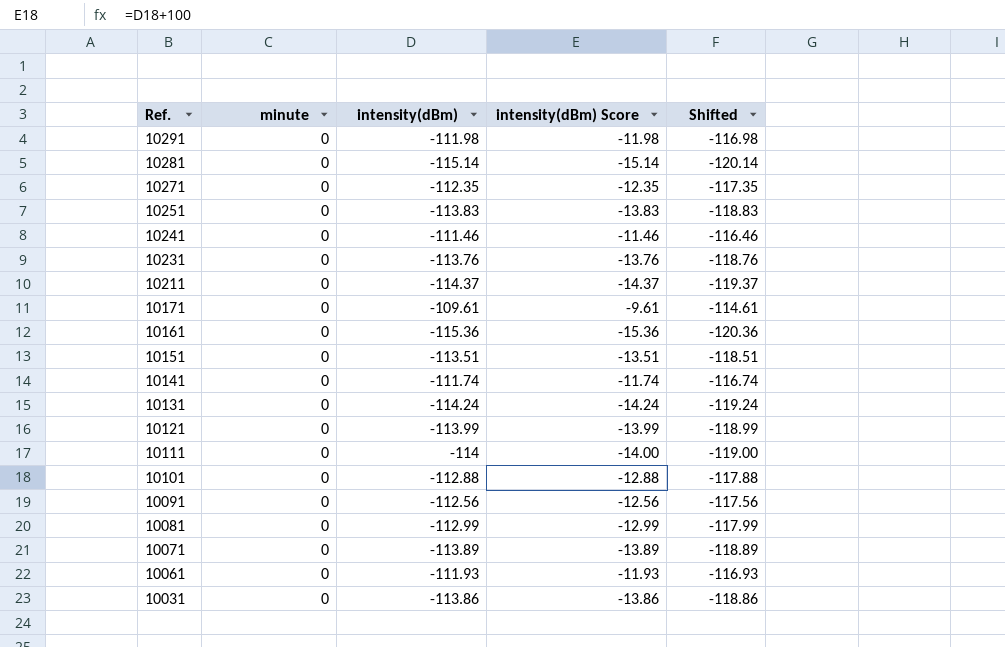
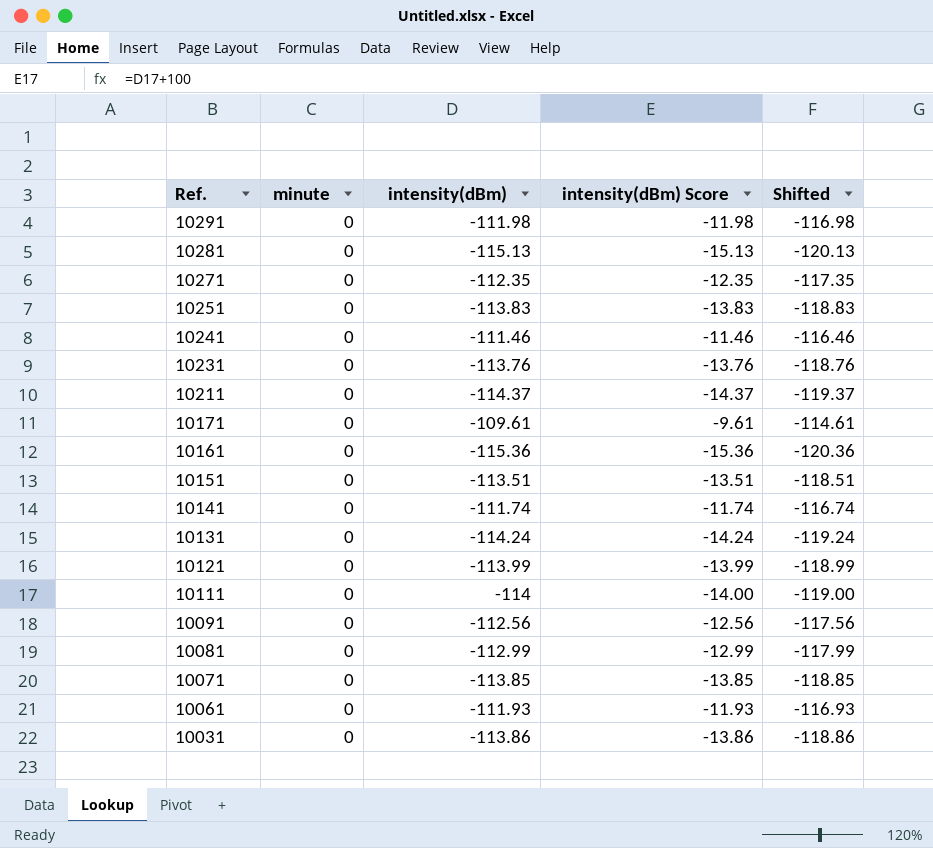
row 10101: 0 | -112.88 | -12.88 | -117.88 -> none
10281 | intensity(dBm): -115.14 -> -115.13
10281 | intensity(dBm) Score: -15.14 -> -15.13
10281 | Shifted: -120.14 -> -120.13
10071 | intensity(dBm): -113.89 -> -113.85
10071 | intensity(dBm) Score: -13.89 -> -13.85
10071 | Shifted: -118.89 -> -118.85

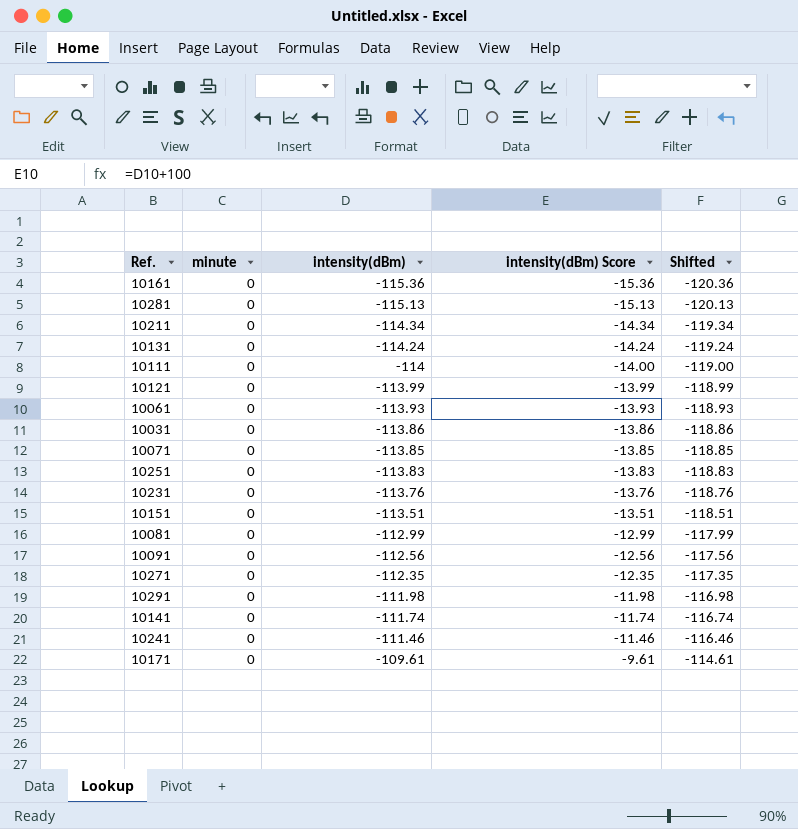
row order: Ref. descending -> intensity(dBm) ascending
10211 | intensity(dBm): -114.37 -> -114.34
10211 | intensity(dBm) Score: -14.37 -> -14.34
10211 | Shifted: -119.37 -> -119.34
10061 | intensity(dBm): -111.93 -> -113.93
10061 | intensity(dBm) Score: -11.93 -> -13.93
10061 | Shifted: -116.93 -> -118.93

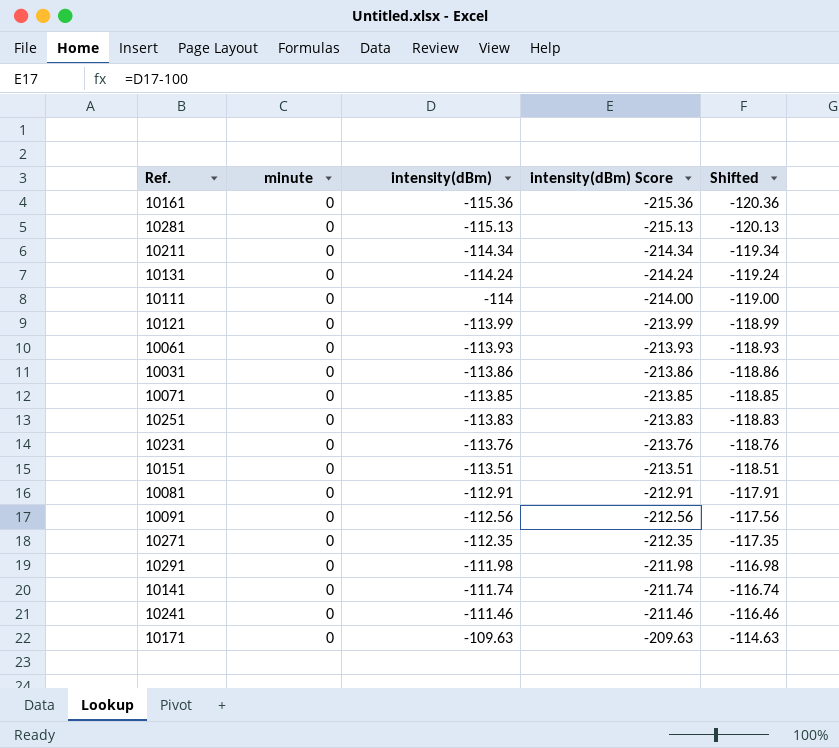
column intensity(dBm) Score | formula: [intensity(dBm)] + 100 -> [intensity(dBm)] - 100
10081 | intensity(dBm): -112.99 -> -112.91
10081 | Shifted: -117.99 -> -117.91
10171 | intensity(dBm): -109.61 -> -109.63
10171 | Shifted: -114.61 -> -114.63

